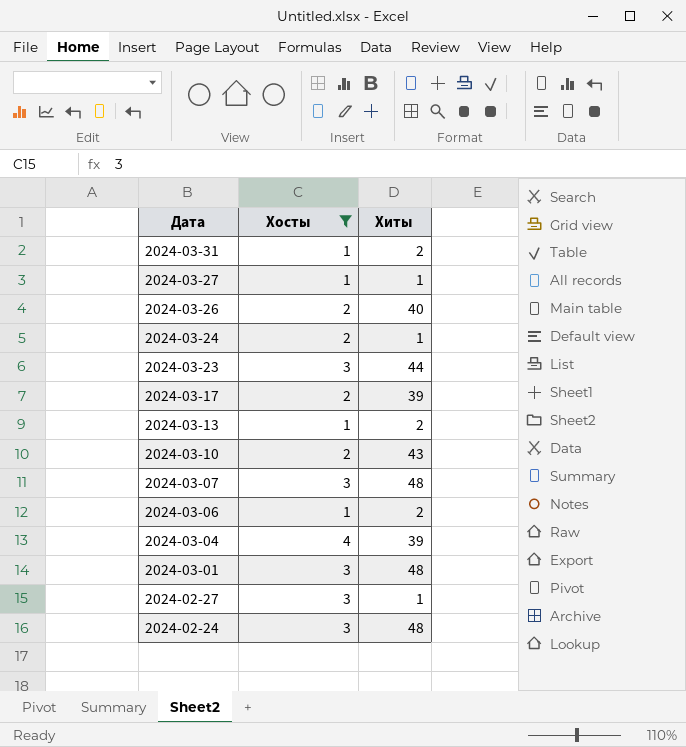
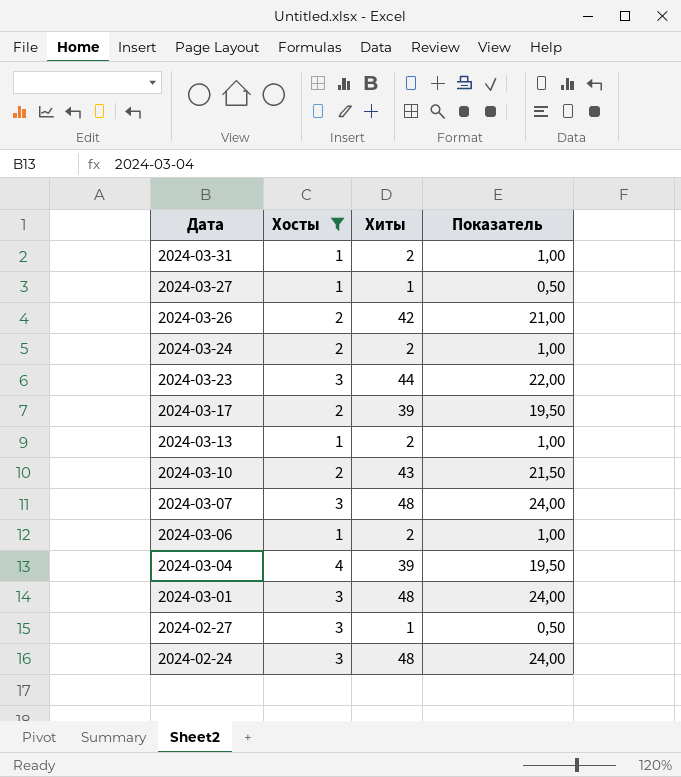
column Показатель | formula: none -> [Хиты] * 0,5
2024-03-26 | Хиты: 40 -> 42
2024-03-24 | Хиты: 1 -> 2

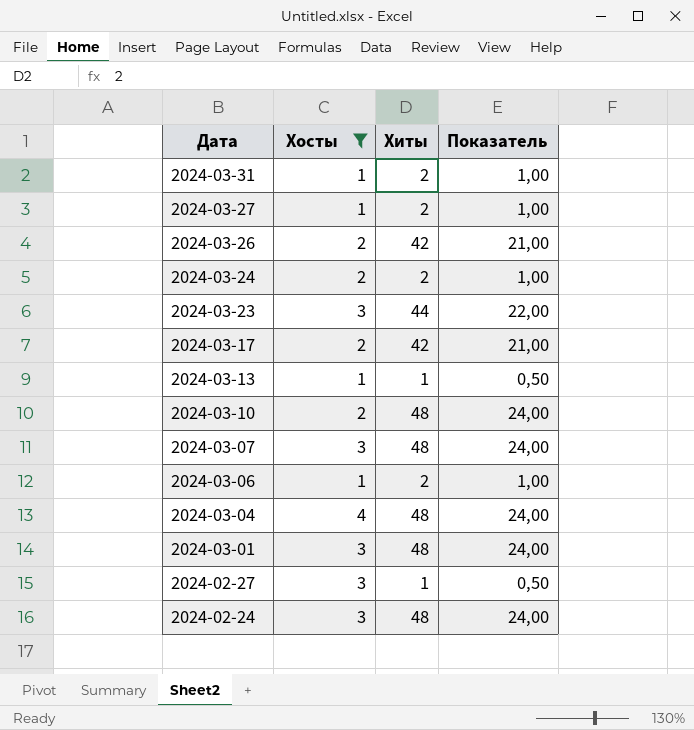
2024-03-27 | Хиты: 1 -> 2
2024-03-27 | Показатель: 0,50 -> 1,00
2024-03-17 | Хиты: 39 -> 42
2024-03-17 | Показатель: 19,50 -> 21,00
2024-03-13 | Хиты: 2 -> 1
2024-03-13 | Показатель: 1,00 -> 0,50
2024-03-10 | Хиты: 43 -> 48
2024-03-10 | Показатель: 21,50 -> 24,00
2024-03-04 | Хиты: 39 -> 48
2024-03-04 | Показатель: 19,50 -> 24,00

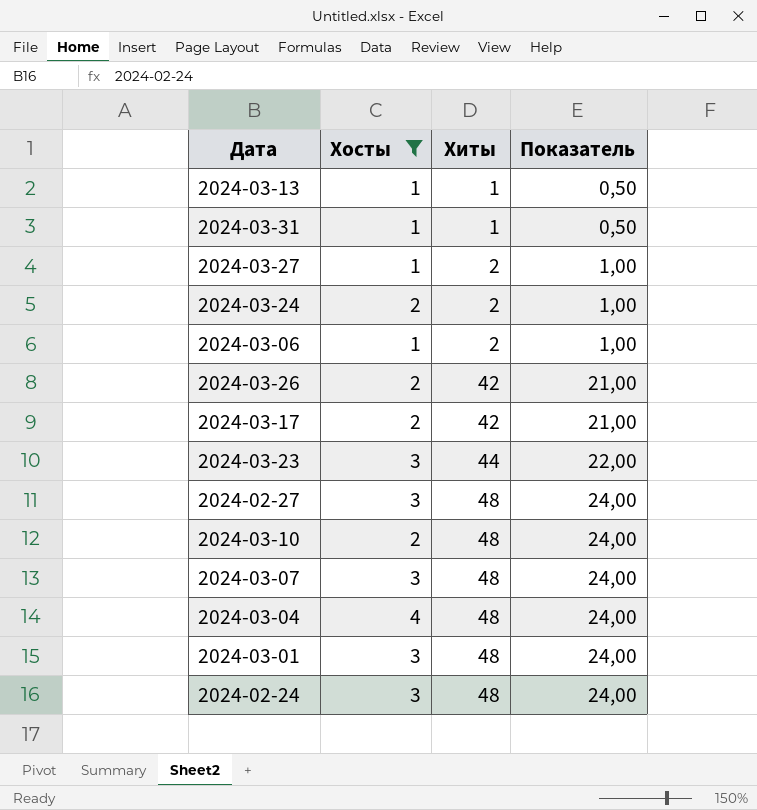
row order: Дата descending -> Хиты ascending
2024-03-31 | Хиты: 2 -> 1
2024-03-31 | Показатель: 1,00 -> 0,50
2024-02-27 | Хиты: 1 -> 48
2024-02-27 | Показатель: 0,50 -> 24,00

